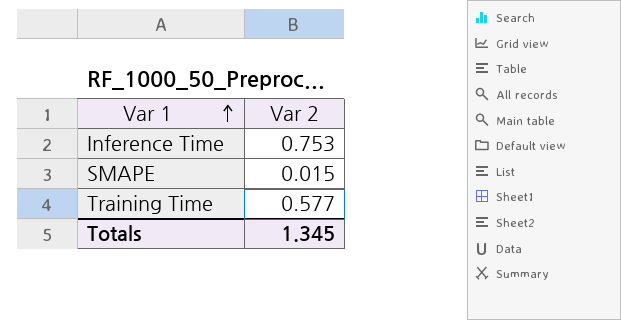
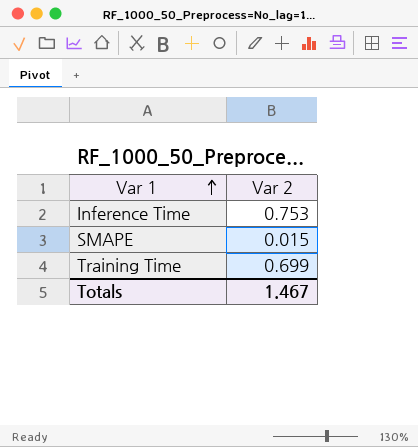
Training Time | Var 2: 0.577 -> 0.699
Totals | Var 2: 1.345 -> 1.467

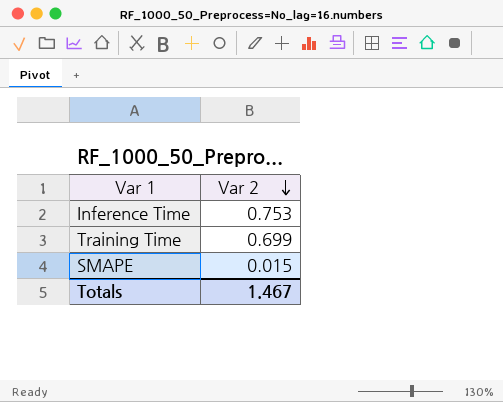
row order: Var 1 ascending -> Var 2 descending

